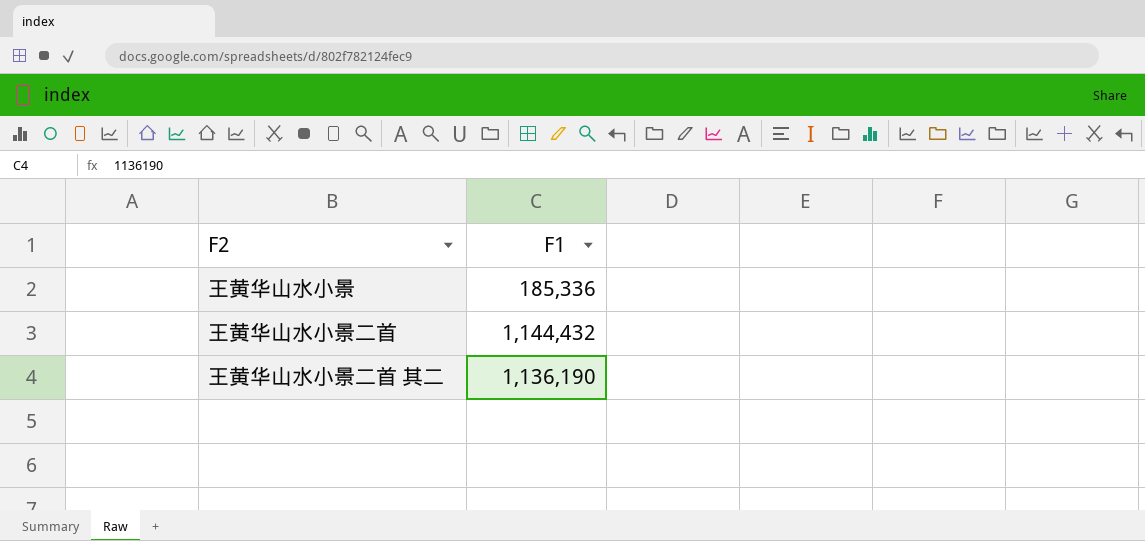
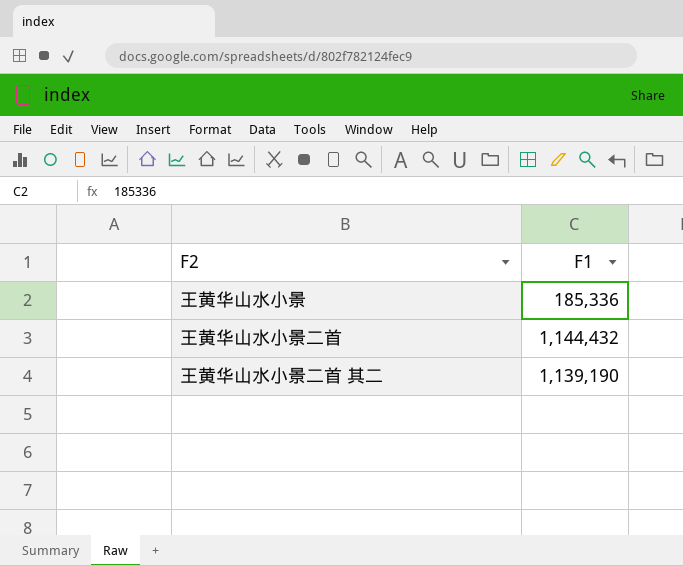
王黄华山水小景二首 其二 | F1: 1,136,190 -> 1,139,190

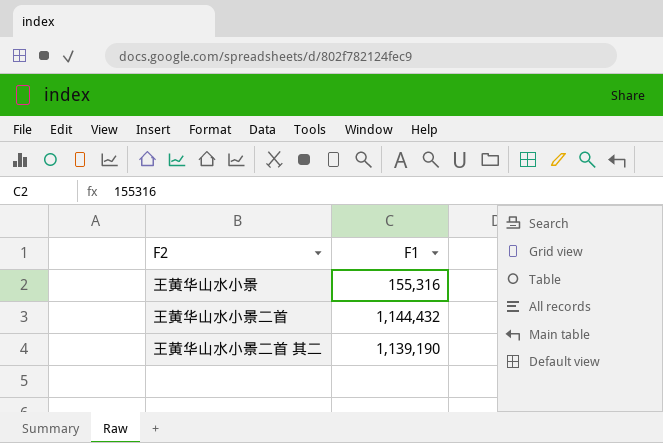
王黄华山水小景 | F1: 185,336 -> 155,316

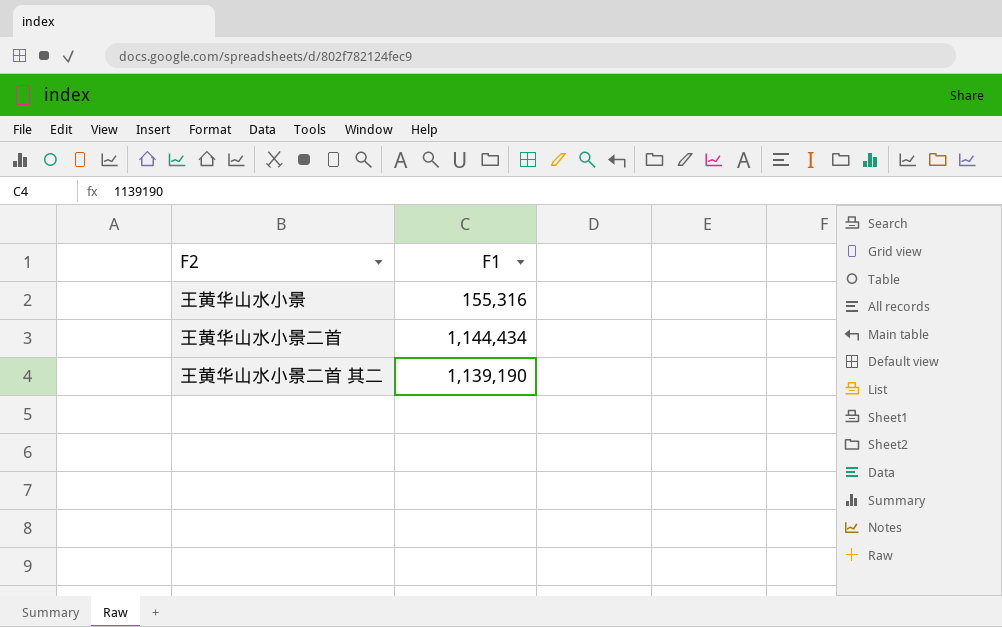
王黄华山水小景二首 | F1: 1,144,432 -> 1,144,434

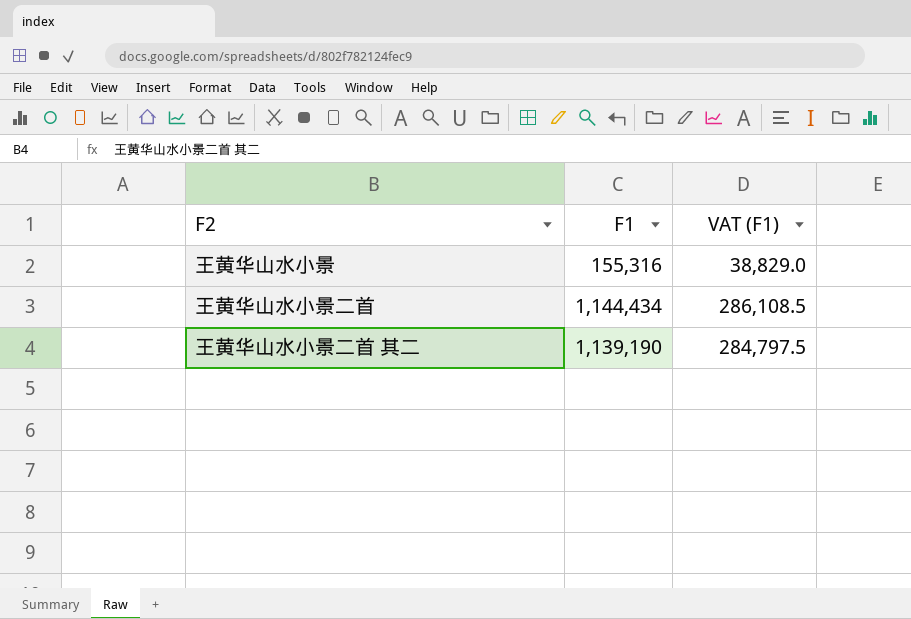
column VAT (F1) | formula: none -> [F1] * 0.25

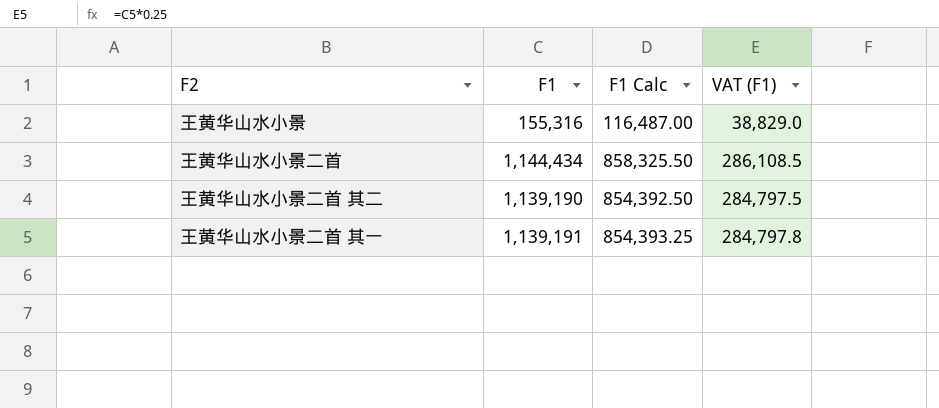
column F1 Calc | formula: none -> [F1] * 0.75
row 王黄华山水小景二首 其一: none -> 1,139,191 | 854,393.25 | 284,797.8

